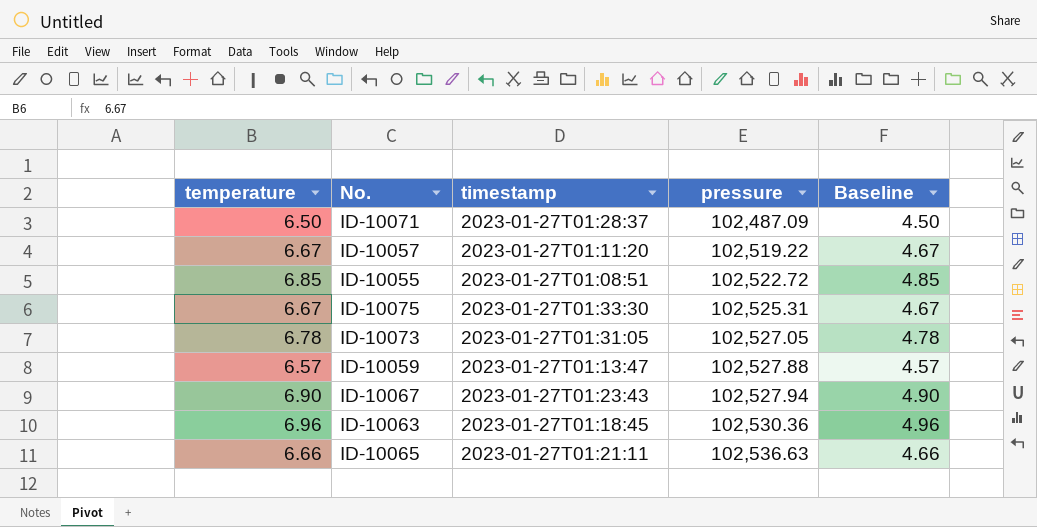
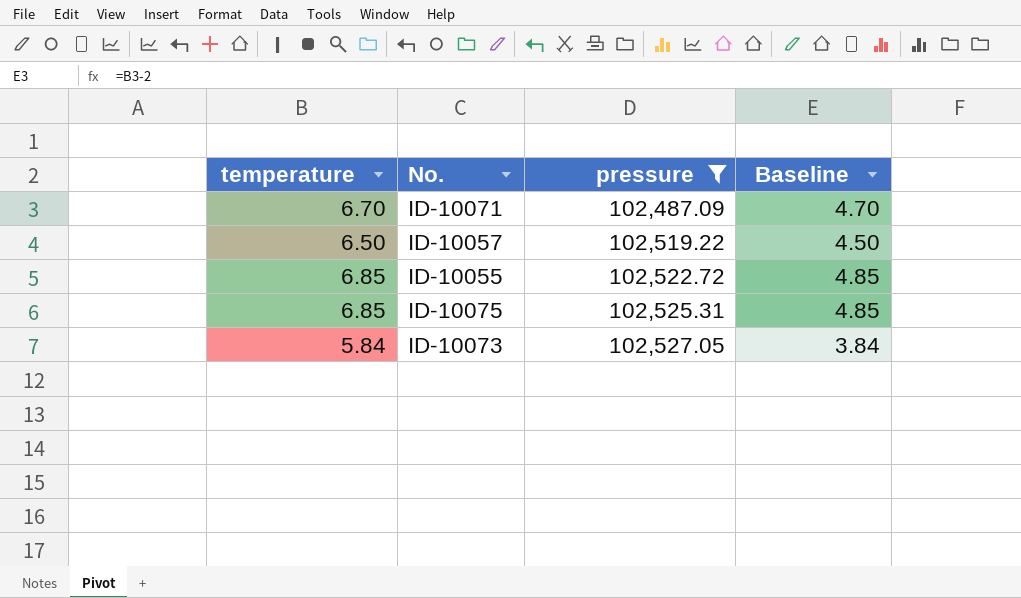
filter: none -> pressure <= 102,527.05
column timestamp | position: 3 -> none
ID-10071 | temperature: 6.50 -> 6.70
ID-10071 | Baseline: 4.50 -> 4.70
ID-10057 | temperature: 6.67 -> 6.50
ID-10057 | Baseline: 4.67 -> 4.50
ID-10075 | temperature: 6.67 -> 6.85
ID-10075 | Baseline: 4.67 -> 4.85
ID-10073 | temperature: 6.78 -> 5.84
ID-10073 | Baseline: 4.78 -> 3.84

